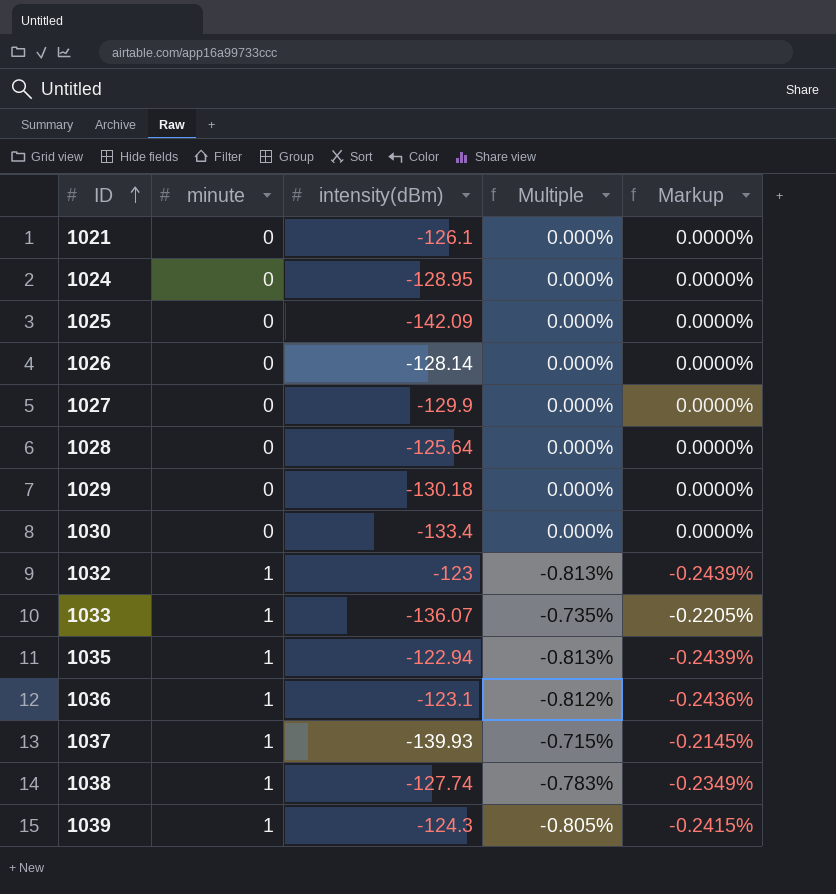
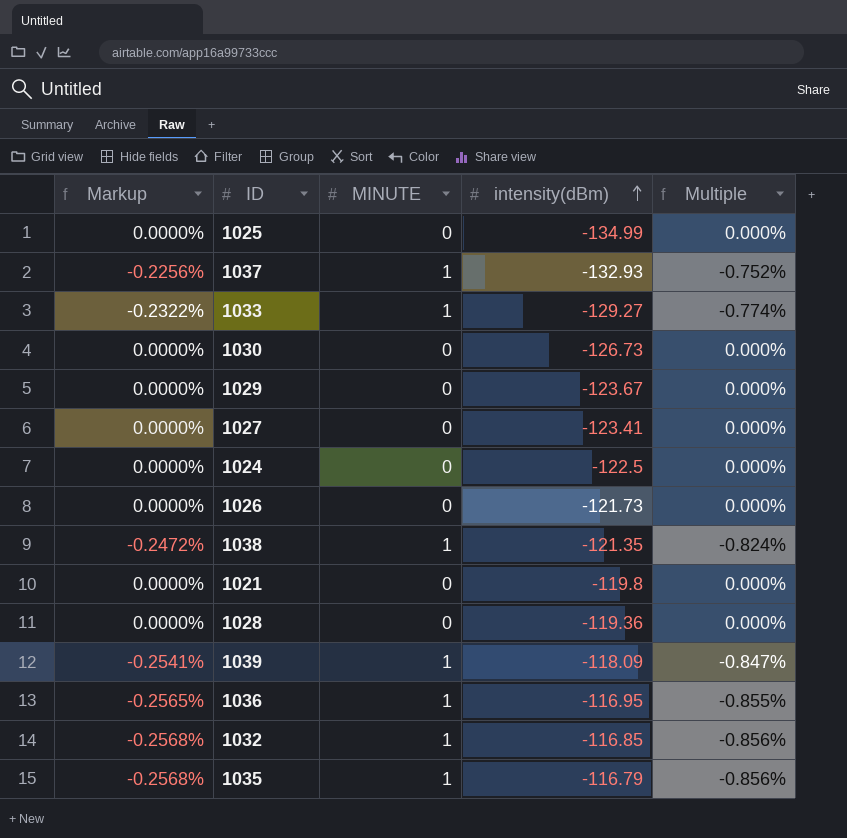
row order: ID ascending -> intensity(dBm) ascending
column Markup | position: 5 -> 1
column name: minute -> MINUTE
1025 | intensity(dBm): -142.09 -> -134.99
1037 | Markup: -0.2145% -> -0.2256%
1037 | intensity(dBm): -139.93 -> -132.93
1037 | Multiple: -0.715% -> -0.752%
1033 | Markup: -0.2205% -> -0.2322%
1033 | intensity(dBm): -136.07 -> -129.27
1033 | Multiple: -0.735% -> -0.774%
1030 | intensity(dBm): -133.4 -> -126.73
1029 | intensity(dBm): -130.18 -> -123.67
1027 | intensity(dBm): -129.9 -> -123.41
1024 | intensity(dBm): -128.95 -> -122.5
1026 | intensity(dBm): -128.14 -> -121.73
1038 | Markup: -0.2349% -> -0.2472%
1038 | intensity(dBm): -127.74 -> -121.35
1038 | Multiple: -0.783% -> -0.824%
1021 | intensity(dBm): -126.1 -> -119.8
1028 | intensity(dBm): -125.64 -> -119.36
1039 | Markup: -0.2415% -> -0.2541%
1039 | intensity(dBm): -124.3 -> -118.09
1039 | Multiple: -0.805% -> -0.847%
1036 | Markup: -0.2436% -> -0.2565%
1036 | intensity(dBm): -123.1 -> -116.95
1036 | Multiple: -0.812% -> -0.855%
1032 | Markup: -0.2439% -> -0.2568%
1032 | intensity(dBm): -123 -> -116.85
1032 | Multiple: -0.813% -> -0.856%
1035 | Markup: -0.2439% -> -0.2568%
1035 | intensity(dBm): -122.94 -> -116.79
1035 | Multiple: -0.813% -> -0.856%

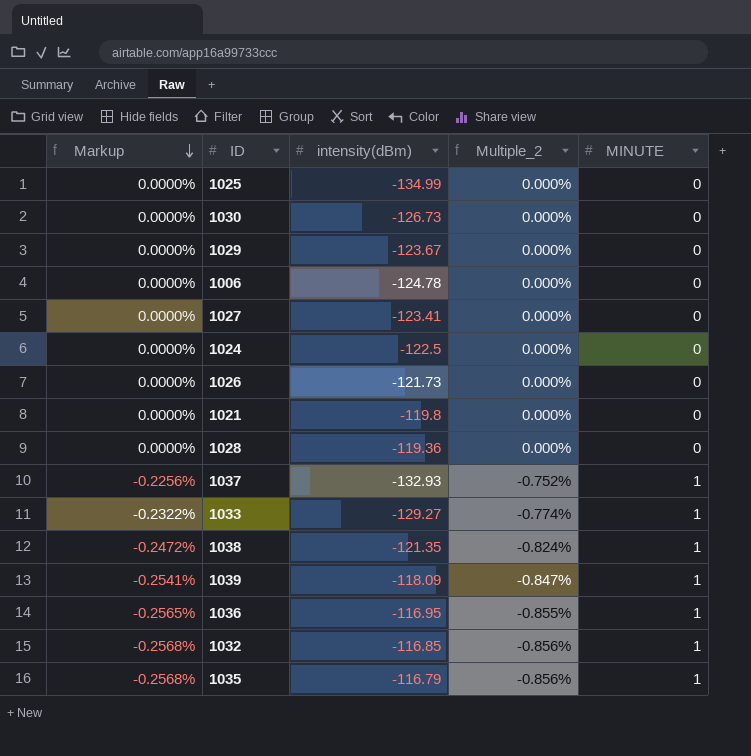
row order: intensity(dBm) ascending -> Markup descending
column name: Multiple -> Multiple_2
column MINUTE | position: 3 -> 5
row 1006: none -> 0.0000% | -124.78 | 0.000% | 0

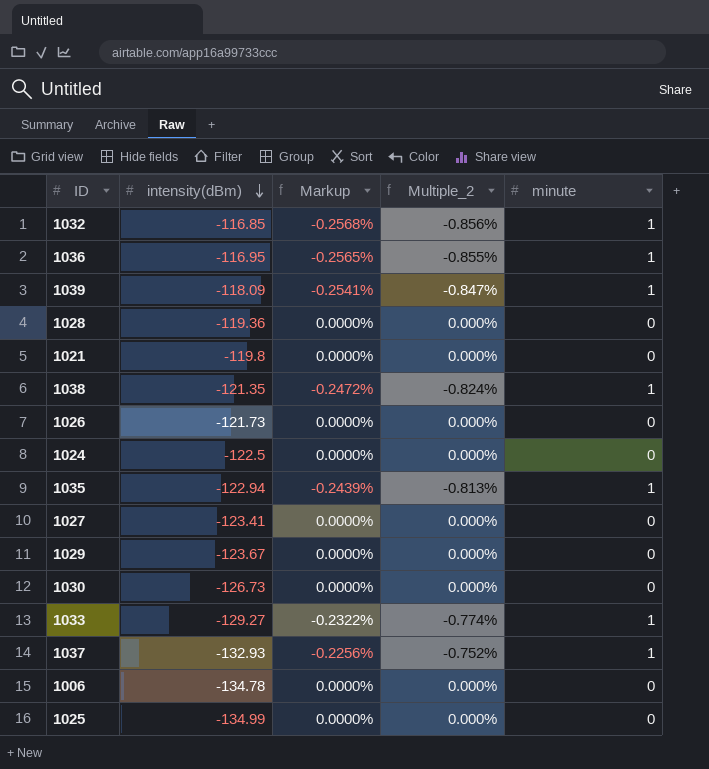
row order: Markup descending -> intensity(dBm) descending
column Markup | position: 1 -> 3
column name: MINUTE -> minute
1035 | intensity(dBm): -116.79 -> -122.94
1035 | Markup: -0.2568% -> -0.2439%
1035 | Multiple_2: -0.856% -> -0.813%
1006 | intensity(dBm): -124.78 -> -134.78

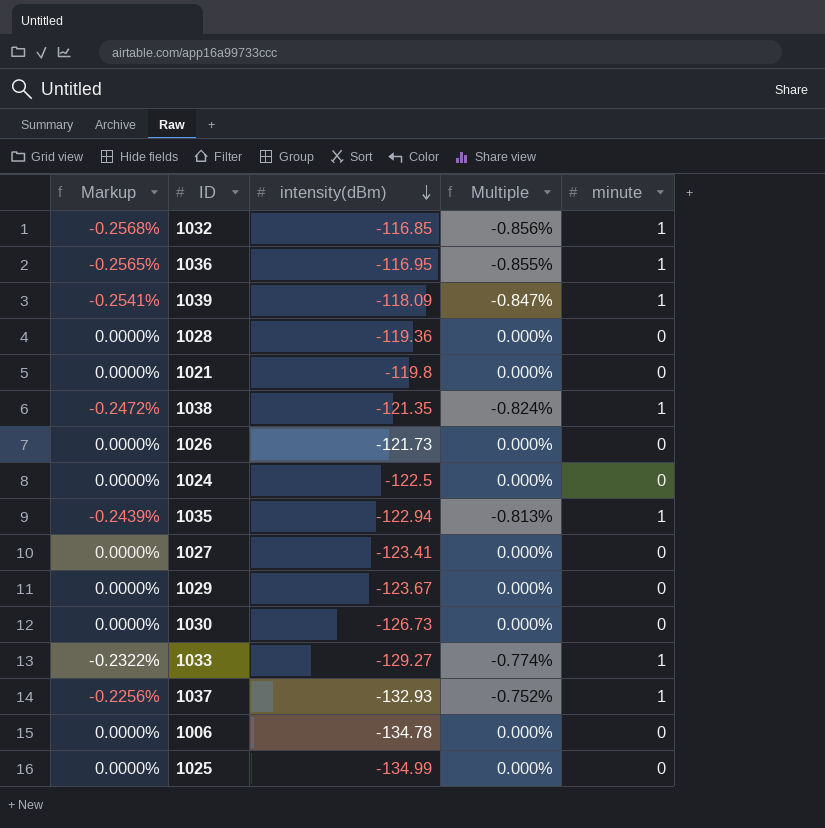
column Markup | position: 3 -> 1
column name: Multiple_2 -> Multiple

